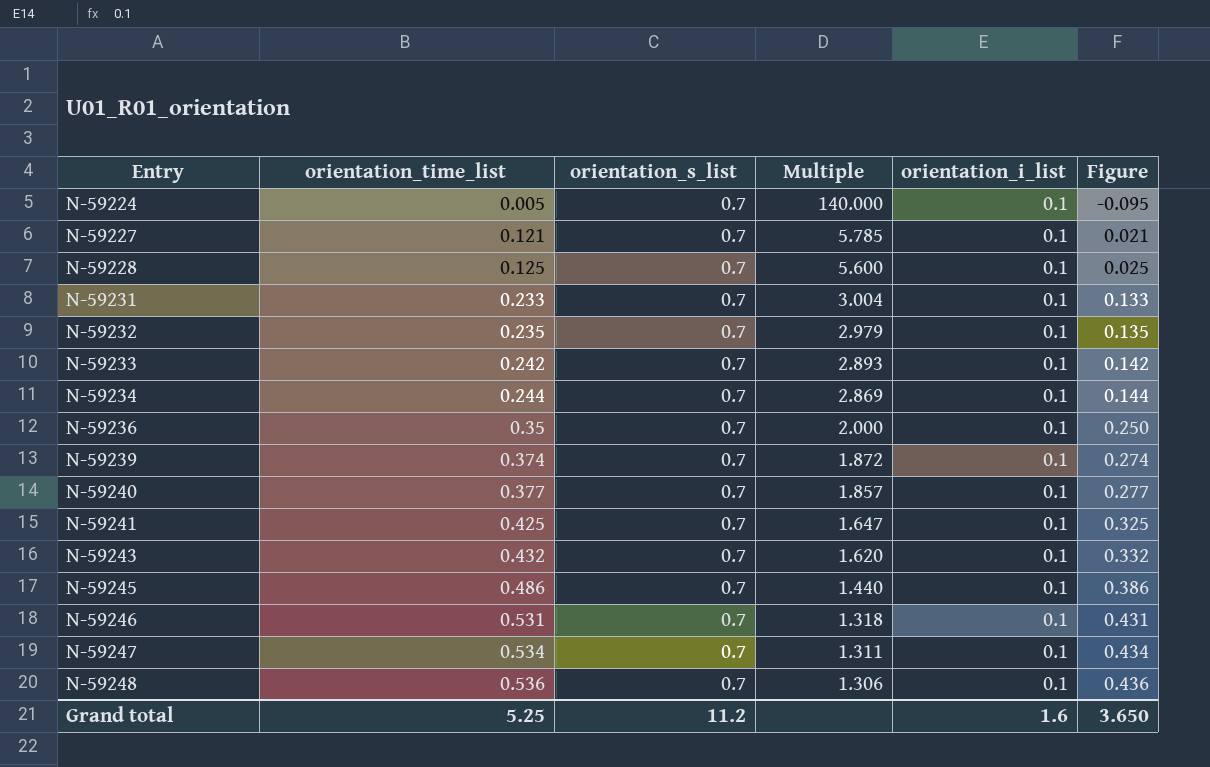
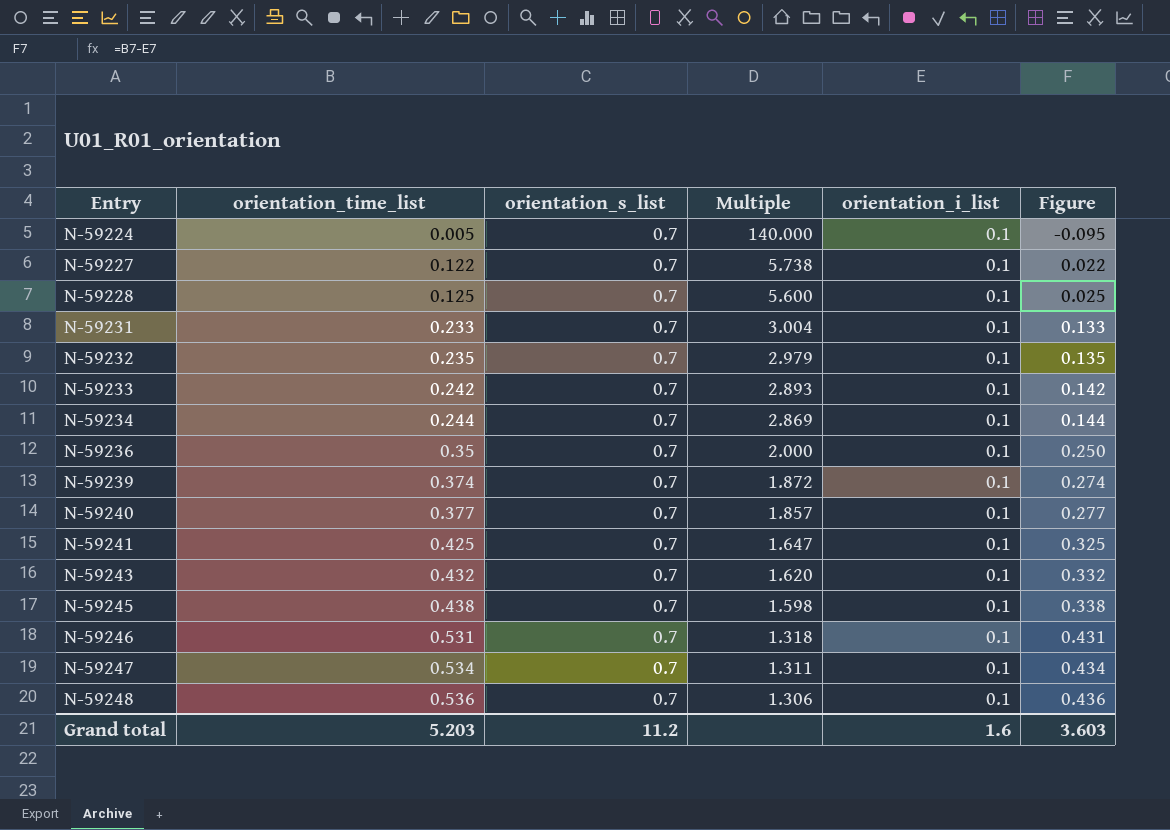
N-59227 | orientation_time_list: 0.121 -> 0.122
N-59227 | Multiple: 5.785 -> 5.738
N-59227 | Figure: 0.021 -> 0.022
N-59245 | orientation_time_list: 0.486 -> 0.438
N-59245 | Multiple: 1.440 -> 1.598
N-59245 | Figure: 0.386 -> 0.338
Grand total | orientation_time_list: 5.25 -> 5.203
Grand total | Figure: 3.650 -> 3.603

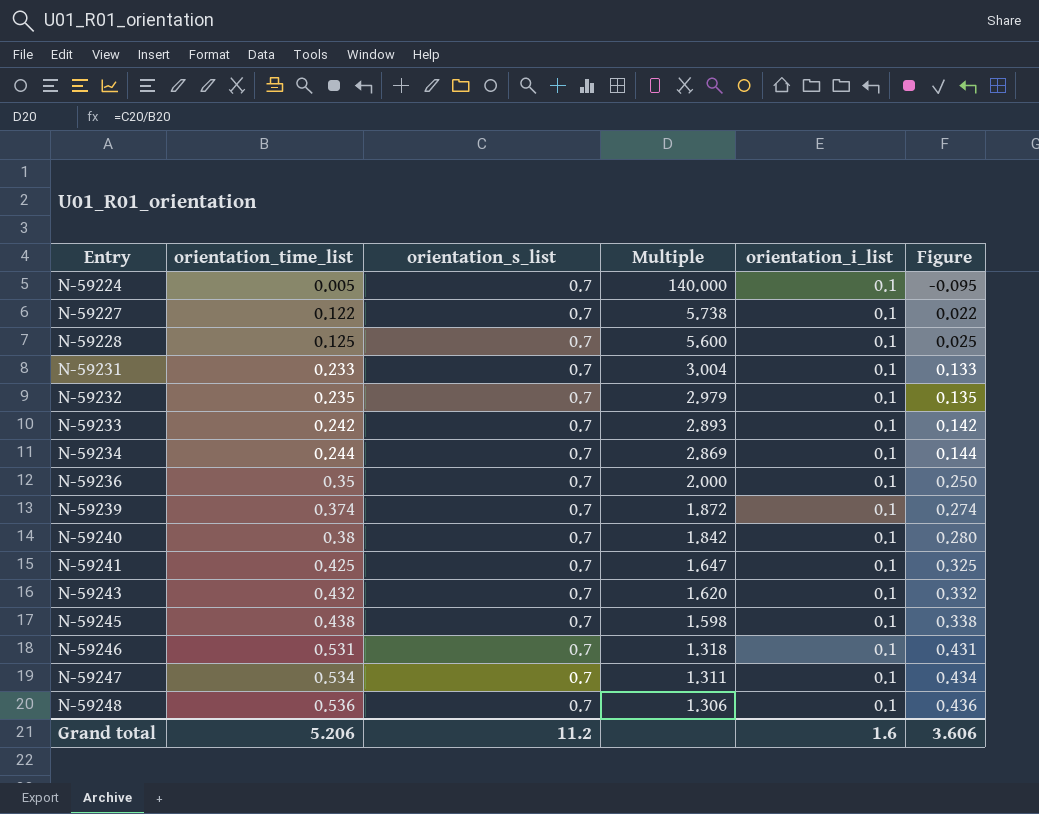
N-59240 | orientation_time_list: 0.377 -> 0.38
N-59240 | Multiple: 1.857 -> 1.842
N-59240 | Figure: 0.277 -> 0.280
Grand total | orientation_time_list: 5.203 -> 5.206
Grand total | Figure: 3.603 -> 3.606

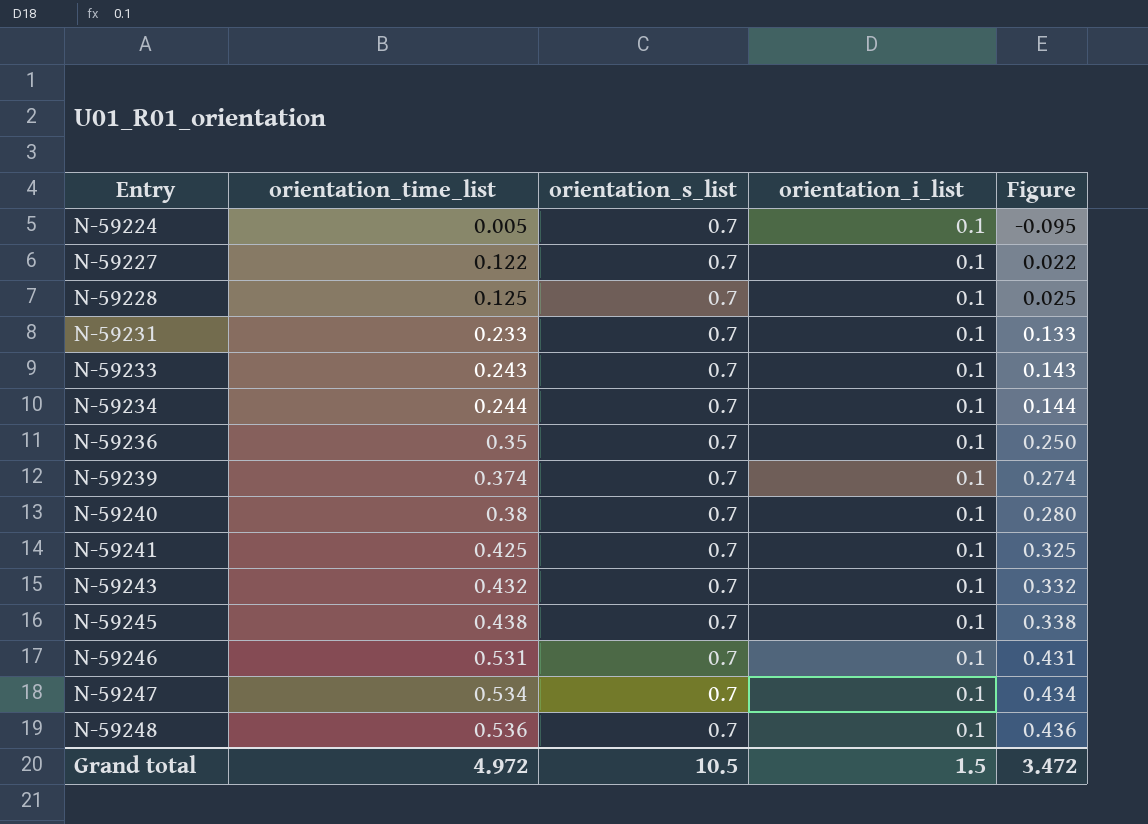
column Multiple | formula: [orientation_s_list] / [orientation_time_list] -> none
row N-59232: 0.235 | 0.7 | 2.979 | 0.1 | 0.135 -> none
N-59233 | orientation_time_list: 0.242 -> 0.243
N-59233 | Figure: 0.142 -> 0.143
Grand total | orientation_time_list: 5.206 -> 4.972
Grand total | orientation_s_list: 11.2 -> 10.5
Grand total | orientation_i_list: 1.6 -> 1.5
Grand total | Figure: 3.606 -> 3.472

